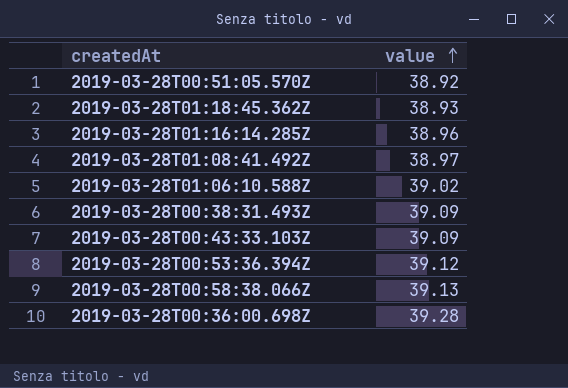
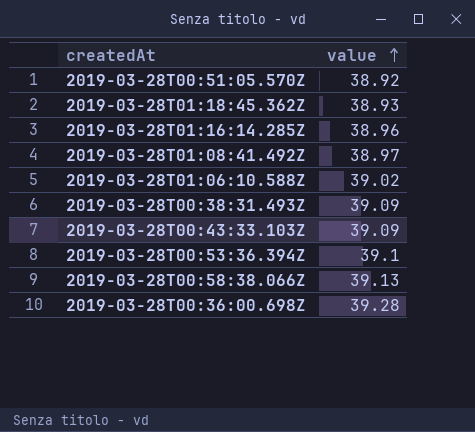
2019-03-28T00:53:36.394Z | value: 39.12 -> 39.1

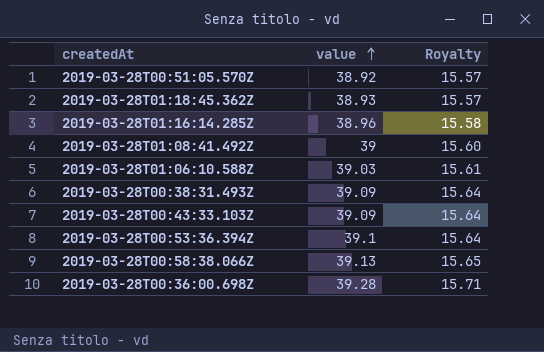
column Royalty | formula: none -> [value] * 0.4
2019-03-28T01:08:41.492Z | value: 38.97 -> 39
2019-03-28T01:06:10.588Z | value: 39.02 -> 39.03

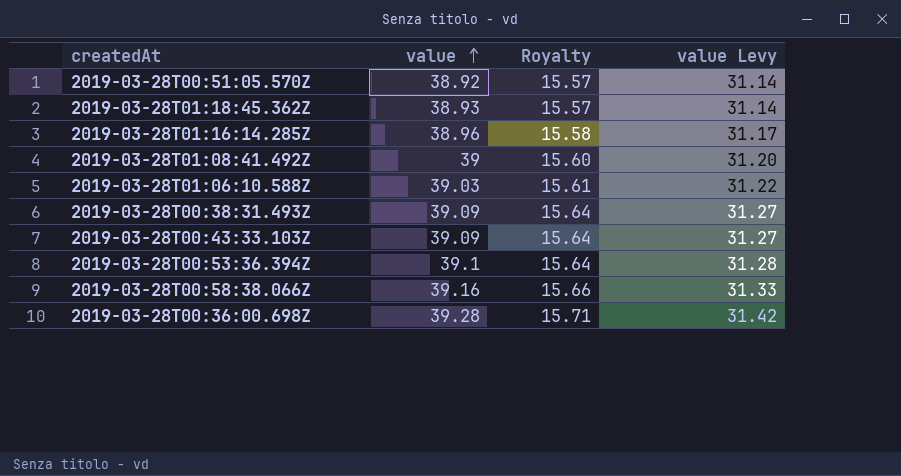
column value Levy | formula: none -> [value] * 0.8
2019-03-28T00:58:38.066Z | value: 39.13 -> 39.16
2019-03-28T00:58:38.066Z | Royalty: 15.65 -> 15.66

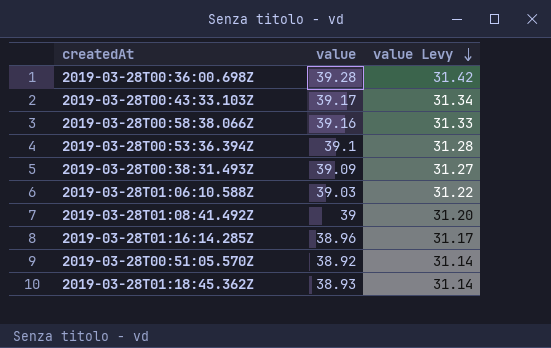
row order: value ascending -> value Levy descending
column Royalty | formula: [value] * 0.4 -> none
2019-03-28T00:43:33.103Z | value: 39.09 -> 39.17
2019-03-28T00:43:33.103Z | value Levy: 31.27 -> 31.34

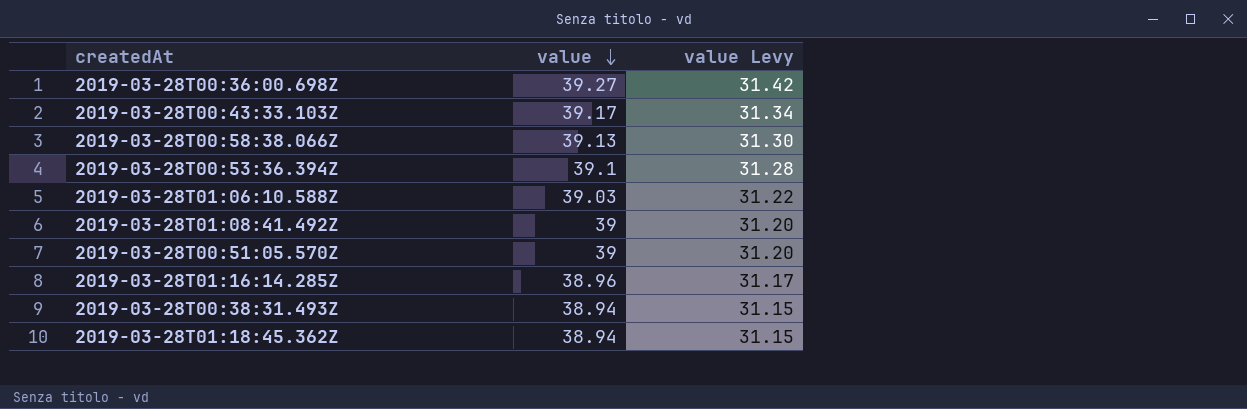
row order: value Levy descending -> value descending
2019-03-28T00:36:00.698Z | value: 39.28 -> 39.27
2019-03-28T00:58:38.066Z | value: 39.16 -> 39.13
2019-03-28T00:58:38.066Z | value Levy: 31.33 -> 31.30
2019-03-28T00:51:05.570Z | value: 38.92 -> 39
2019-03-28T00:51:05.570Z | value Levy: 31.14 -> 31.20
2019-03-28T00:38:31.493Z | value: 39.09 -> 38.94
2019-03-28T00:38:31.493Z | value Levy: 31.27 -> 31.15
2019-03-28T01:18:45.362Z | value: 38.93 -> 38.94
2019-03-28T01:18:45.362Z | value Levy: 31.14 -> 31.15

